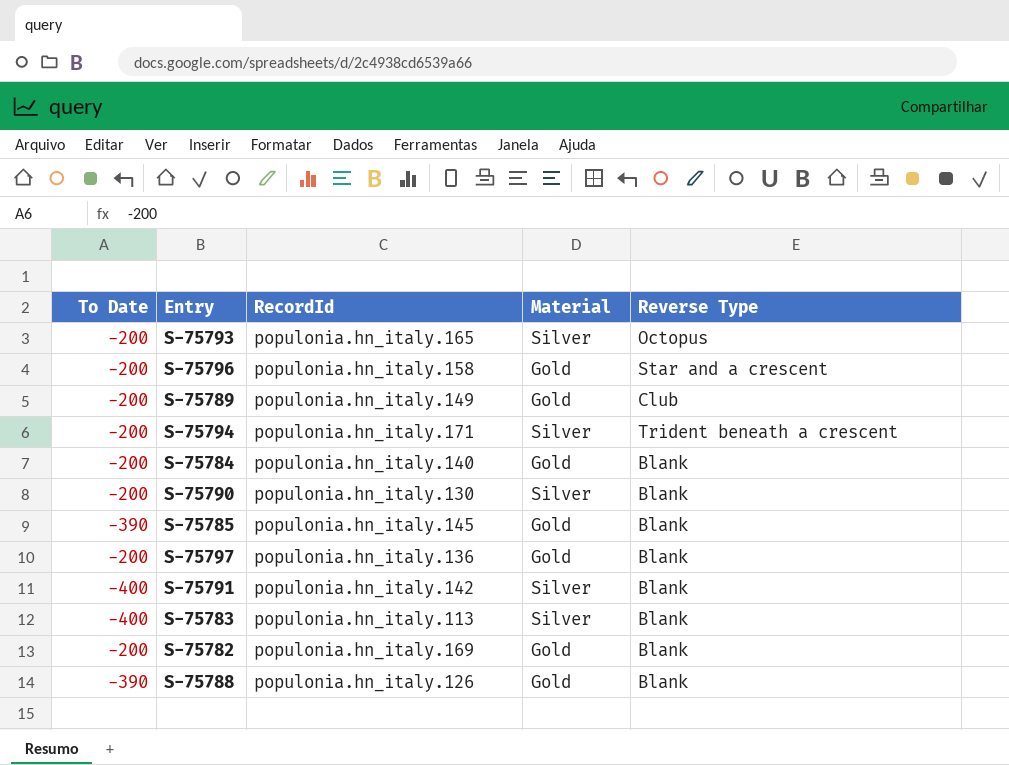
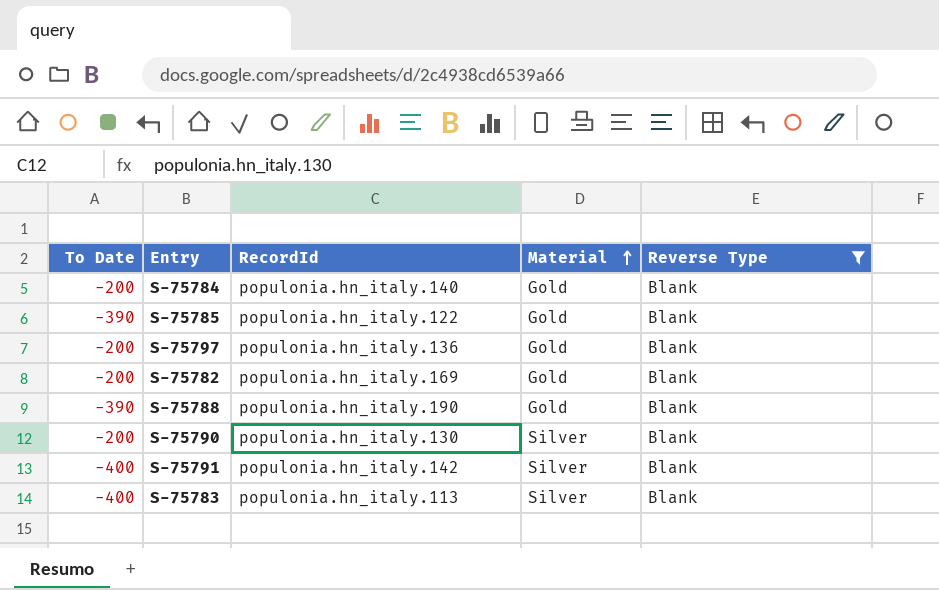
filter: none -> Reverse Type = Blank
row order: none -> Material ascending
S-75785 | RecordId: populonia.hn_italy.145 -> populonia.hn_italy.122
S-75788 | RecordId: populonia.hn_italy.126 -> populonia.hn_italy.190

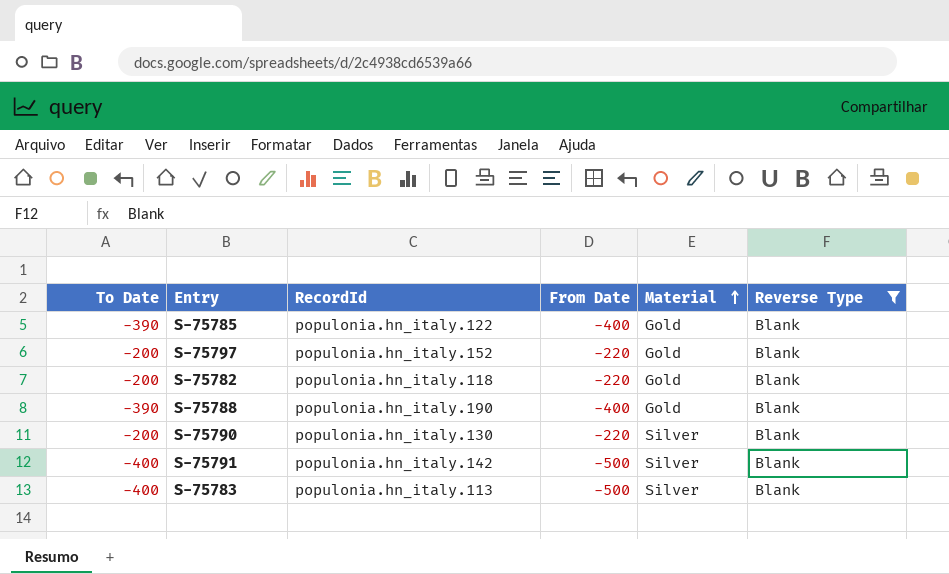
column From Date | position: none -> 4
row S-75784: -200 | populonia.hn_italy.140 | Gold | Blank -> none
S-75797 | RecordId: populonia.hn_italy.136 -> populonia.hn_italy.152
S-75782 | RecordId: populonia.hn_italy.169 -> populonia.hn_italy.118

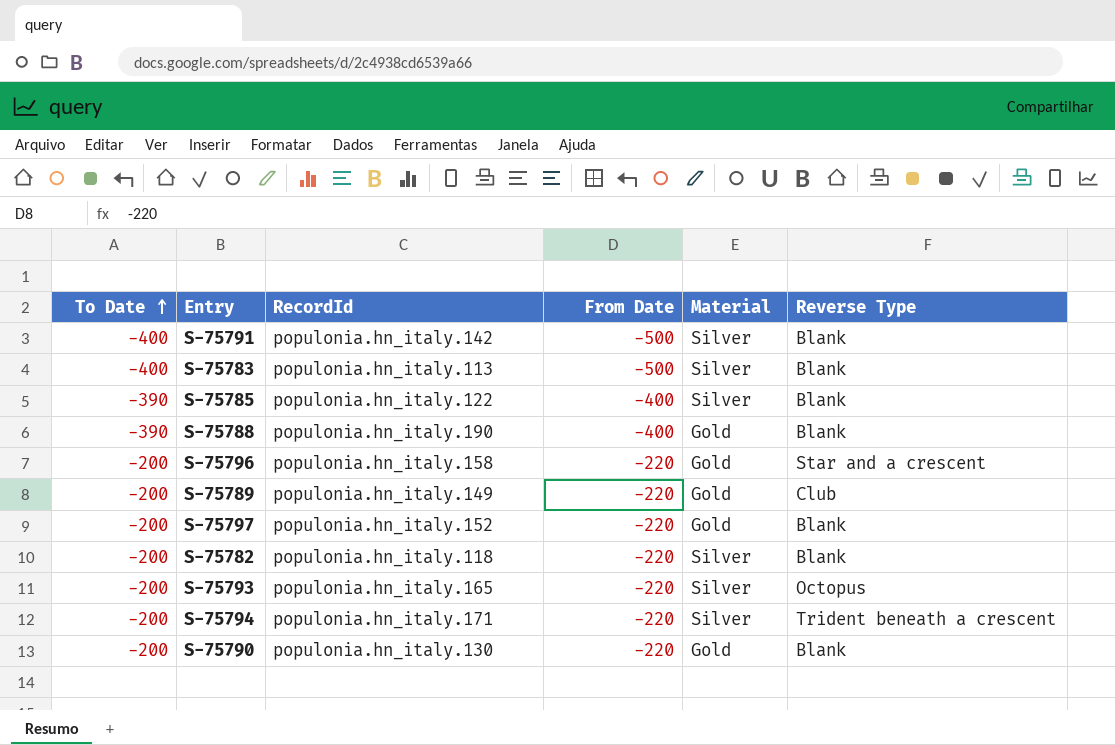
filter: Reverse Type = Blank -> none
row order: Material ascending -> To Date ascending
S-75785 | Material: Gold -> Silver
S-75782 | Material: Gold -> Silver
S-75790 | Material: Silver -> Gold

